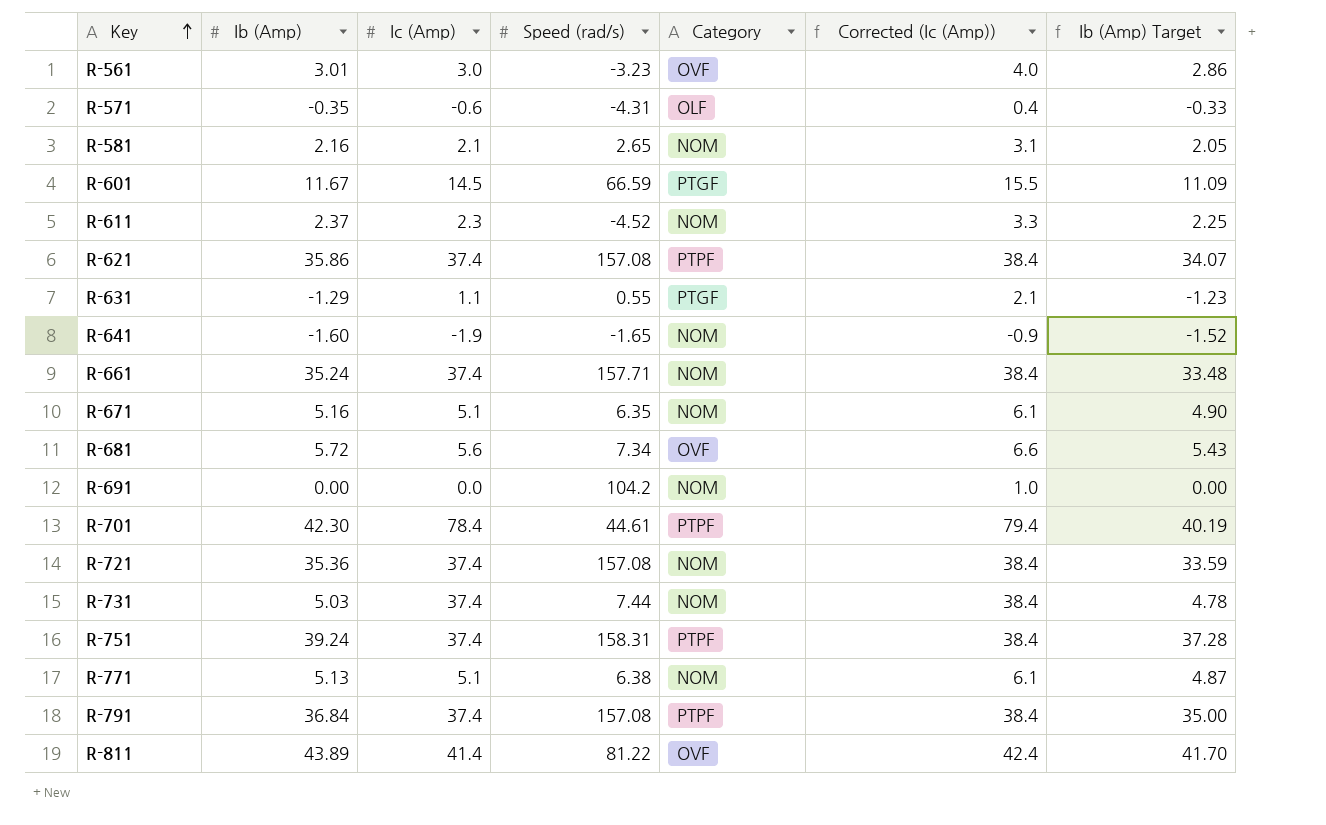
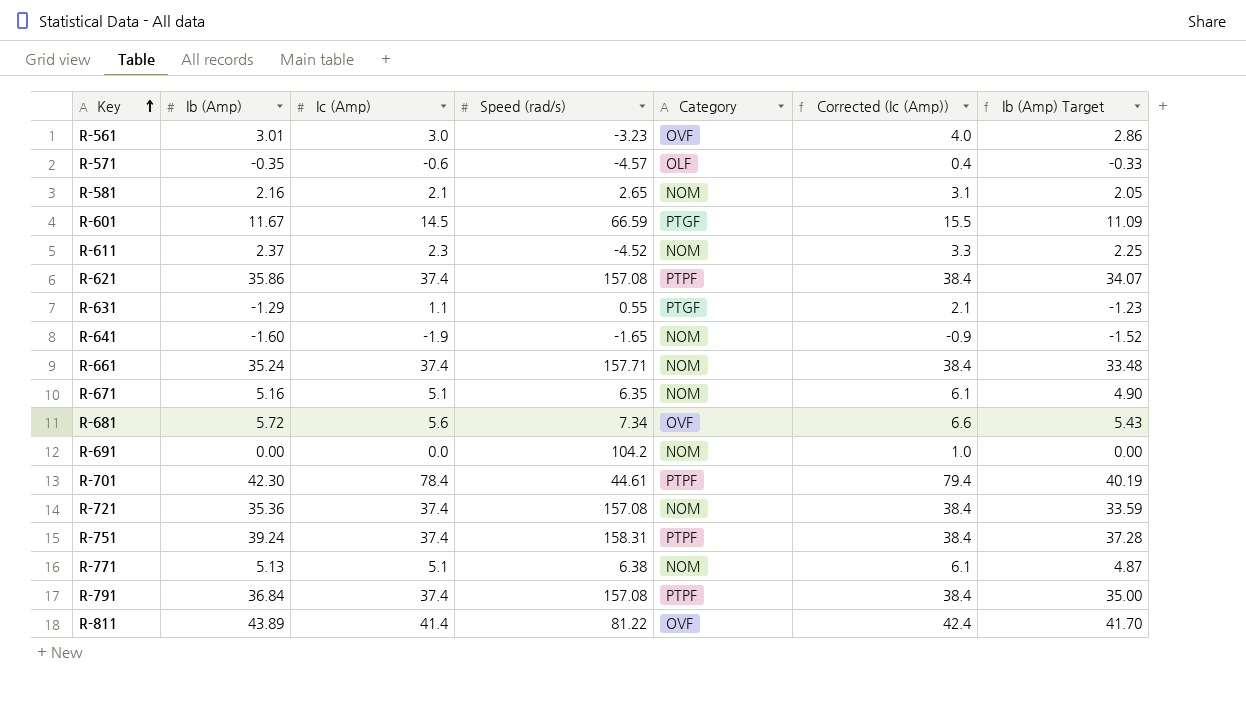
row R-731: 5.03 | 37.4 | 7.44 | NOM | 38.4 | 4.78 -> none
R-571 | Speed (rad/s): -4.31 -> -4.57

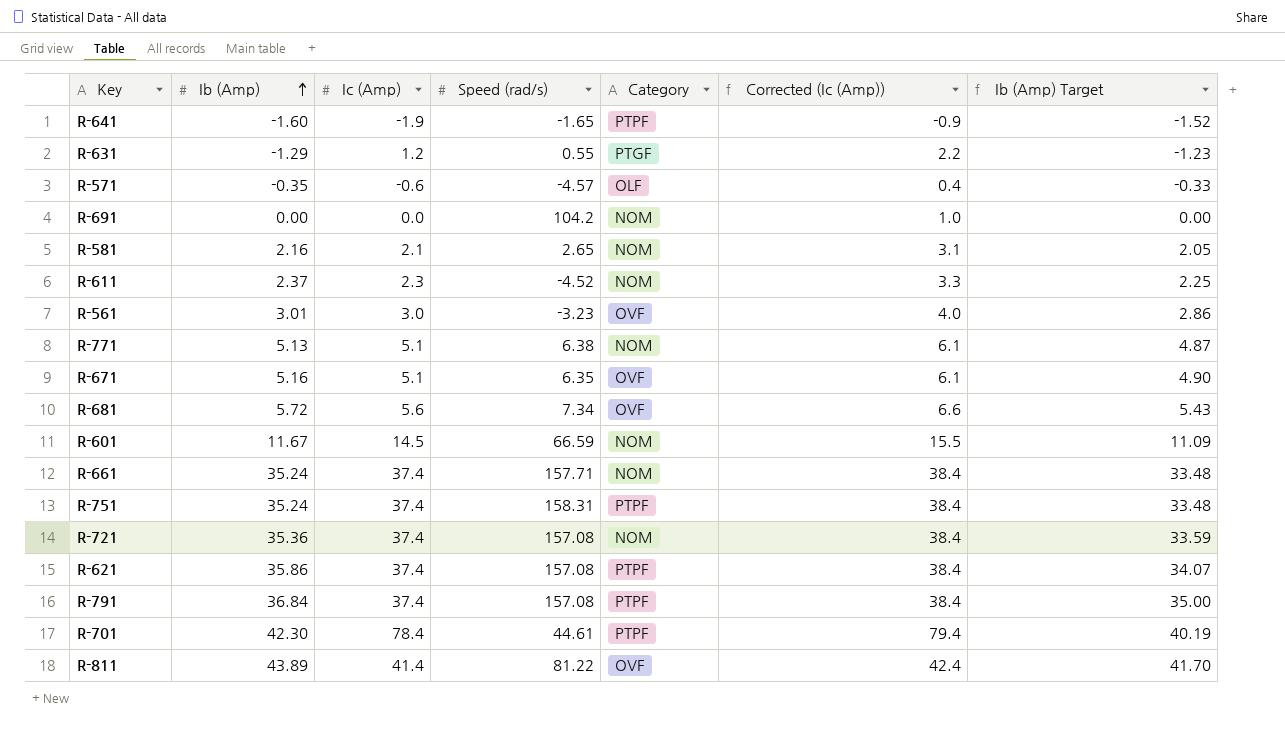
row order: Key ascending -> Ib (Amp) ascending
R-641 | Category: NOM -> PTPF
R-631 | Ic (Amp): 1.1 -> 1.2
R-631 | Corrected (Ic (Amp)): 2.1 -> 2.2
R-671 | Category: NOM -> OVF
R-601 | Category: PTGF -> NOM
R-751 | Ib (Amp): 39.24 -> 35.24
R-751 | Ib (Amp) Target: 37.28 -> 33.48

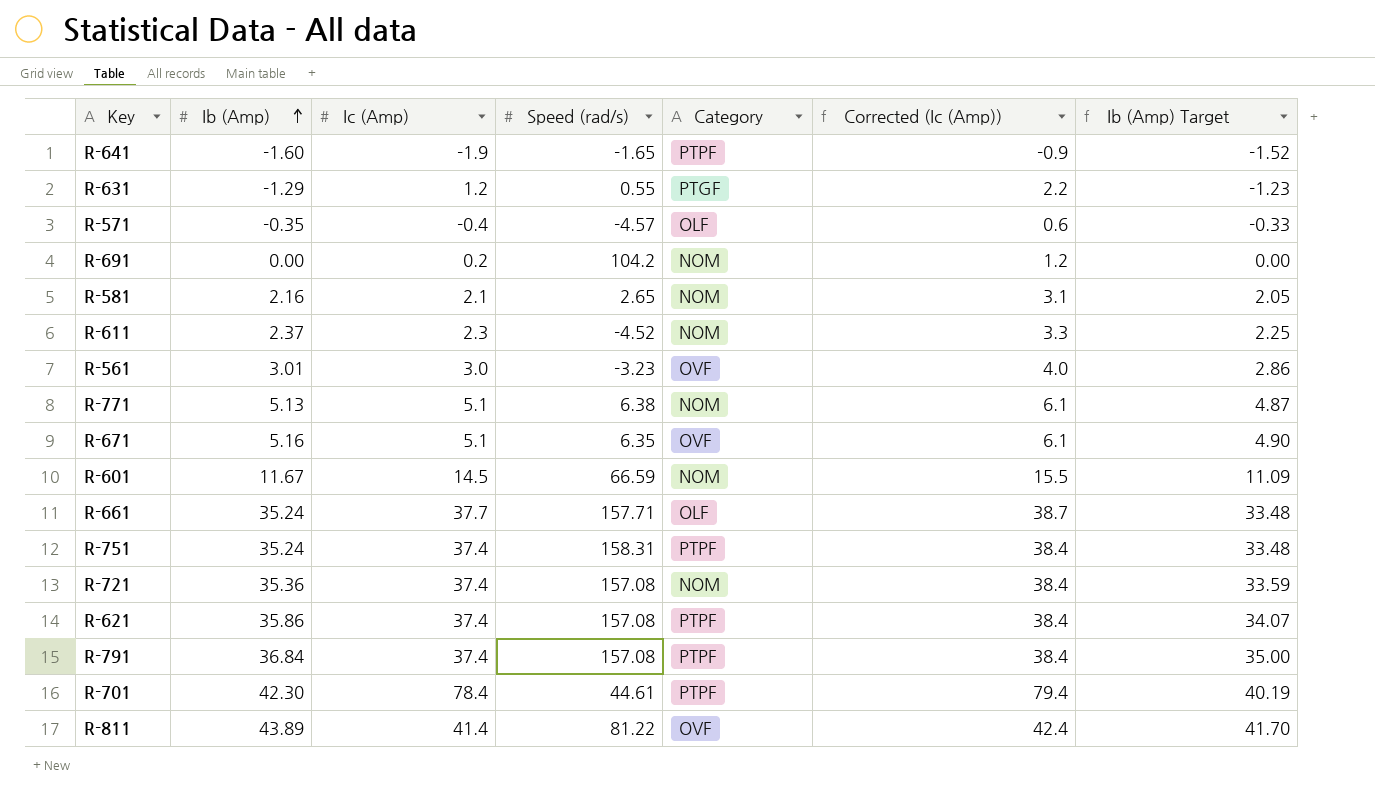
row R-681: 5.72 | 5.6 | 7.34 | OVF | 6.6 | 5.43 -> none
R-571 | Ic (Amp): -0.6 -> -0.4
R-571 | Corrected (Ic (Amp)): 0.4 -> 0.6
R-691 | Ic (Amp): 0.0 -> 0.2
R-691 | Corrected (Ic (Amp)): 1.0 -> 1.2
R-661 | Ic (Amp): 37.4 -> 37.7
R-661 | Category: NOM -> OLF
R-661 | Corrected (Ic (Amp)): 38.4 -> 38.7

